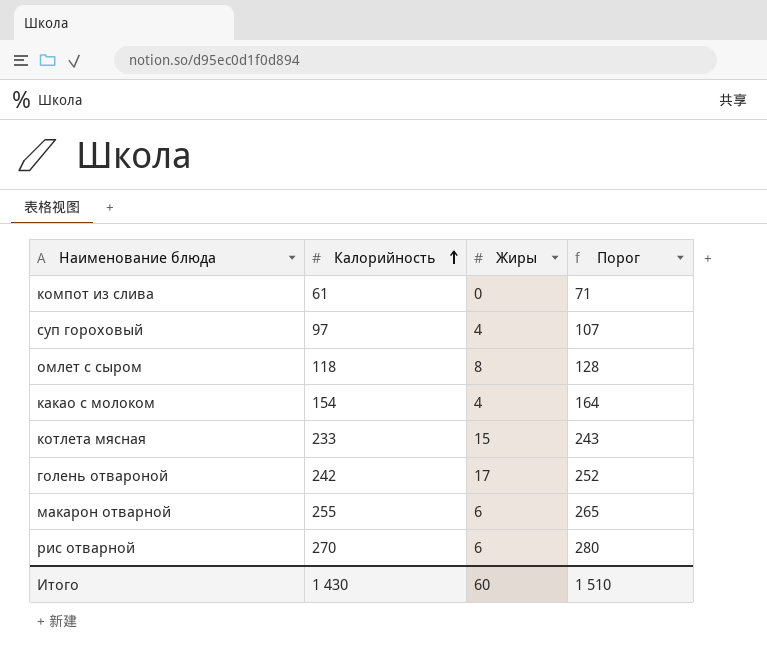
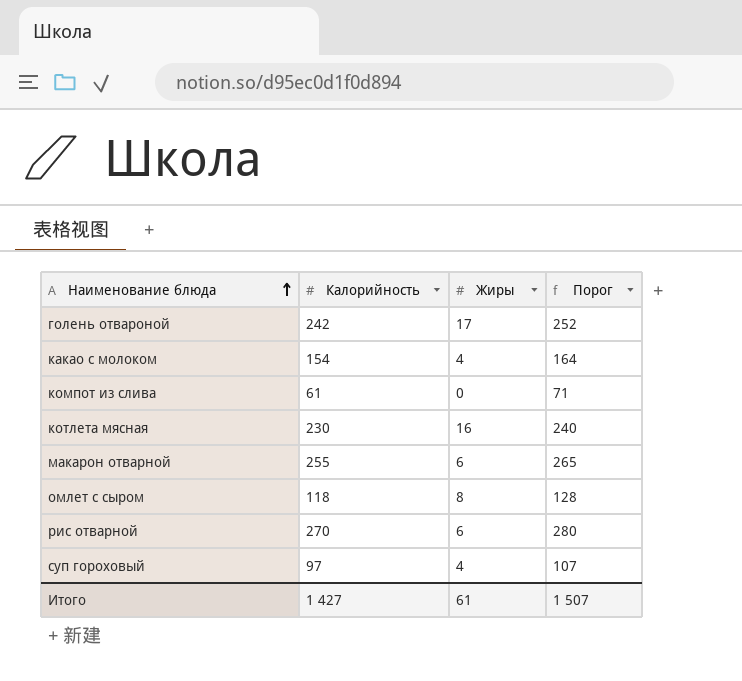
row order: Калорийность ascending -> Наименование блюда ascending
котлета мясная | Калорийность: 233 -> 230
котлета мясная | Жиры: 15 -> 16
котлета мясная | Порог: 243 -> 240
Итого | Калорийность: 1 430 -> 1 427
Итого | Жиры: 60 -> 61
Итого | Порог: 1 510 -> 1 507

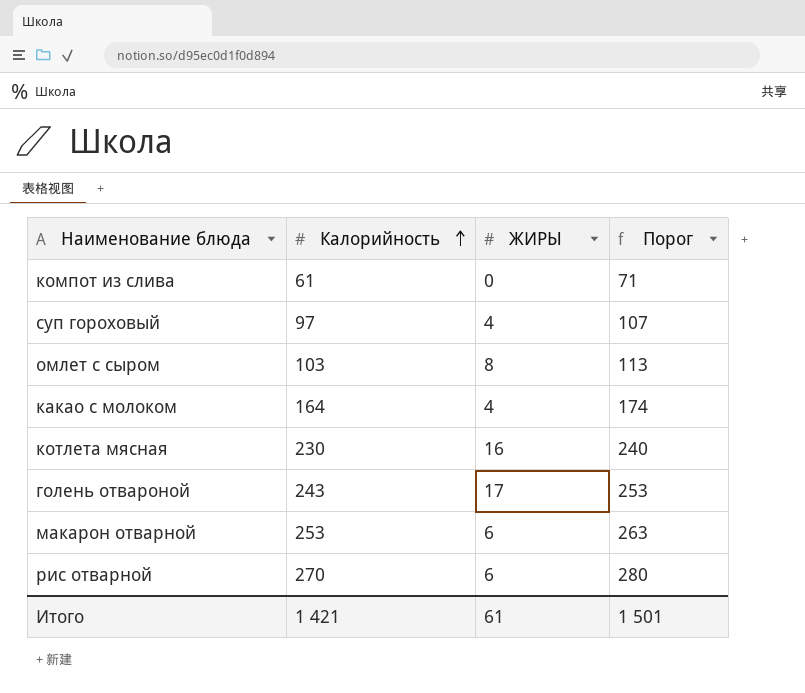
row order: Наименование блюда ascending -> Калорийность ascending
column name: Жиры -> ЖИРЫ
омлет с сыром | Калорийность: 118 -> 103
омлет с сыром | Порог: 128 -> 113
какао с молоком | Калорийность: 154 -> 164
какао с молоком | Порог: 164 -> 174
голень отвароной | Калорийность: 242 -> 243
голень отвароной | Порог: 252 -> 253
макарон отварной | Калорийность: 255 -> 253
макарон отварной | Порог: 265 -> 263
Итого | Калорийность: 1 427 -> 1 421
Итого | Порог: 1 507 -> 1 501

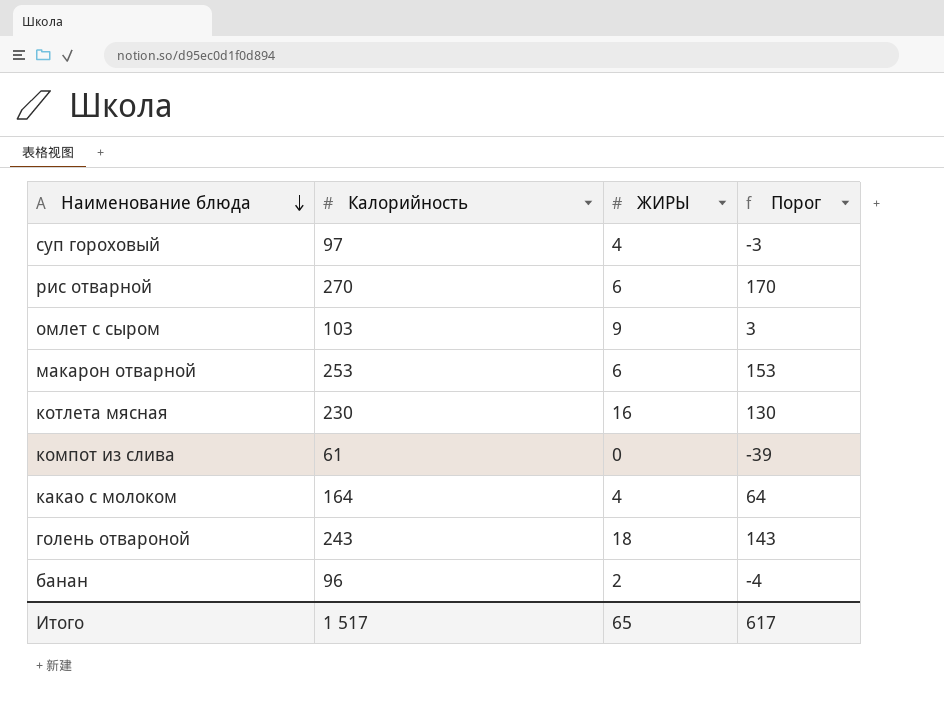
row order: Калорийность ascending -> Наименование блюда descending
column Порог | formula: [Калорийность] + 10 -> [Калорийность] - 100
омлет с сыром | ЖИРЫ: 8 -> 9
голень отвароной | ЖИРЫ: 17 -> 18
row банан: none -> 96 | 2 | -4
Итого | Калорийность: 1 421 -> 1 517
Итого | ЖИРЫ: 61 -> 65
Итого | Порог: 1 501 -> 617

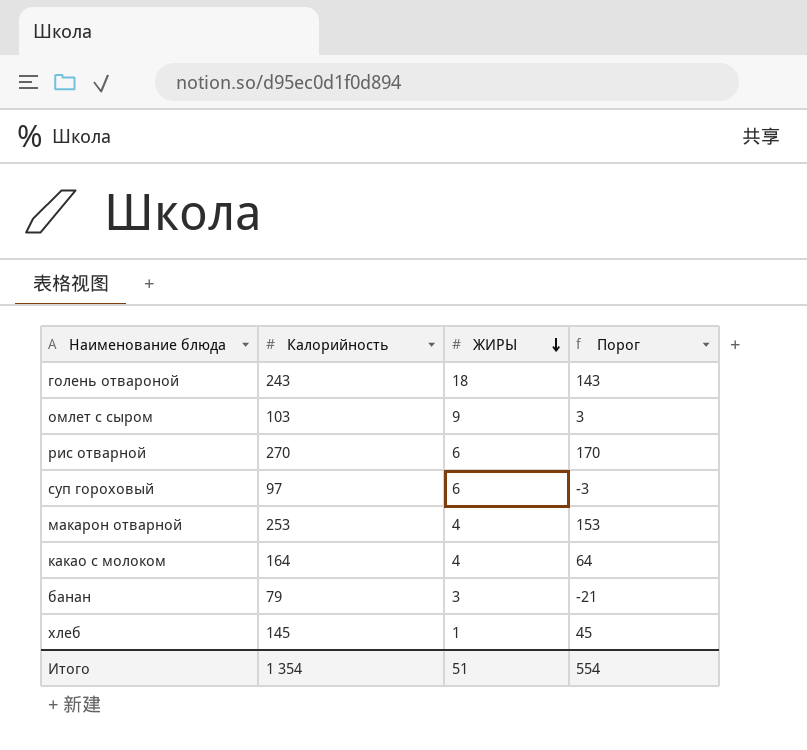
row order: Наименование блюда descending -> ЖИРЫ descending
row котлета мясная: 230 | 16 | 130 -> none
row компот из слива: 61 | 0 | -39 -> none
суп гороховый | ЖИРЫ: 4 -> 6
макарон отварной | ЖИРЫ: 6 -> 4
банан | Калорийность: 96 -> 79
банан | ЖИРЫ: 2 -> 3
банан | Порог: -4 -> -21
row хлеб: none -> 145 | 1 | 45
Итого | Калорийность: 1 517 -> 1 354
Итого | ЖИРЫ: 65 -> 51
Итого | Порог: 617 -> 554

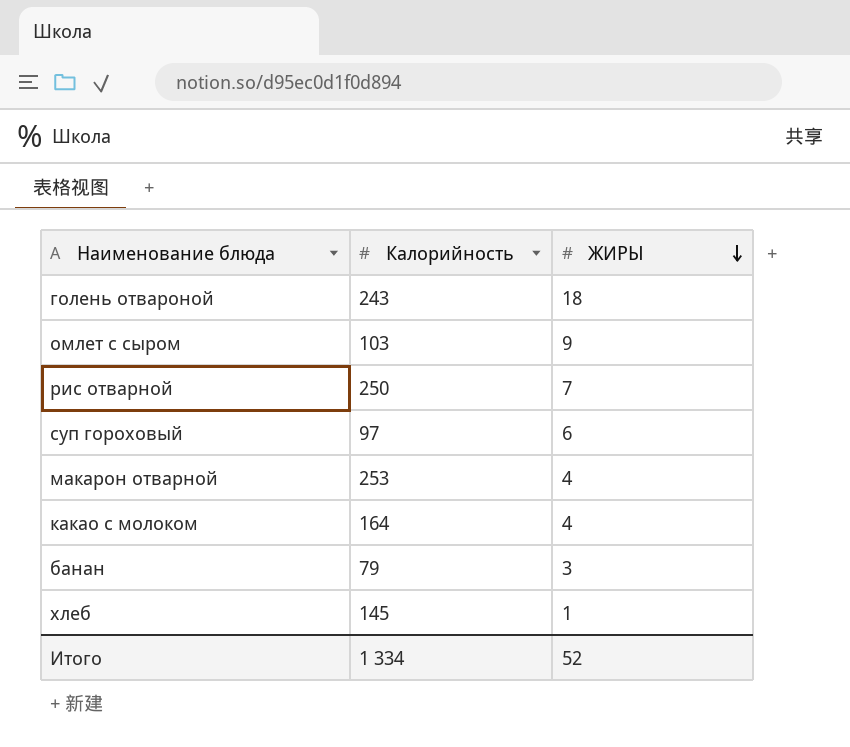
column Порог | formula: [Калорийность] - 100 -> none
рис отварной | Калорийность: 270 -> 250
рис отварной | ЖИРЫ: 6 -> 7
Итого | Калорийность: 1 354 -> 1 334
Итого | ЖИРЫ: 51 -> 52

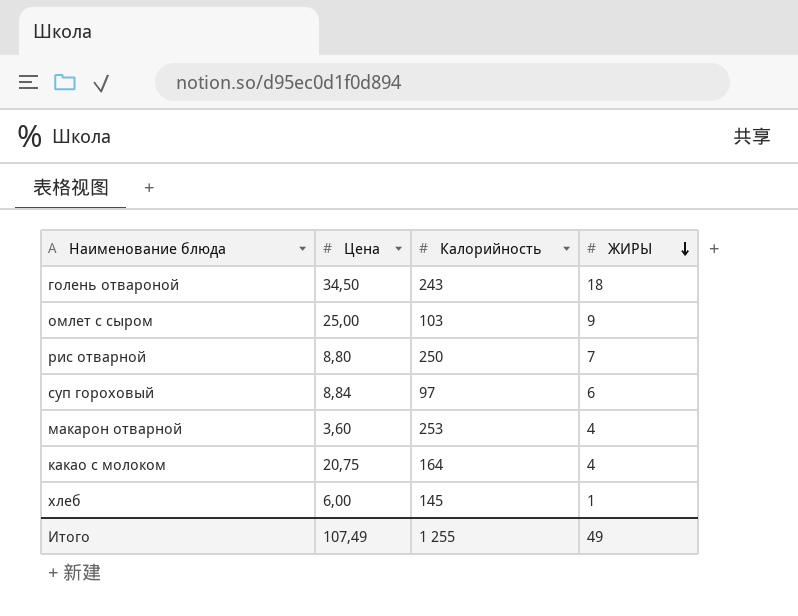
column Цена | position: none -> 2
row банан: 79 | 3 -> none
Итого | Калорийность: 1 334 -> 1 255
Итого | ЖИРЫ: 52 -> 49

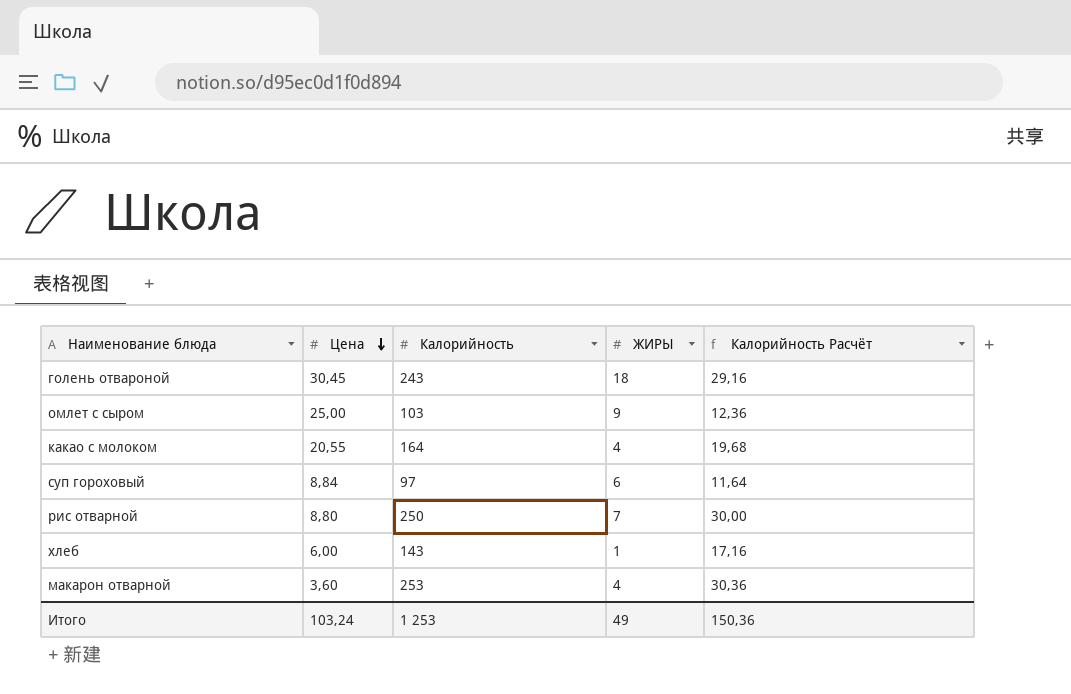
row order: ЖИРЫ descending -> Цена descending
column Калорийность Расчёт | formula: none -> [Калорийность] * 0,12
голень отвароной | Цена: 34,50 -> 30,45
какао с молоком | Цена: 20,75 -> 20,55
хлеб | Калорийность: 145 -> 143
Итого | Цена: 107,49 -> 103,24
Итого | Калорийность: 1 255 -> 1 253

